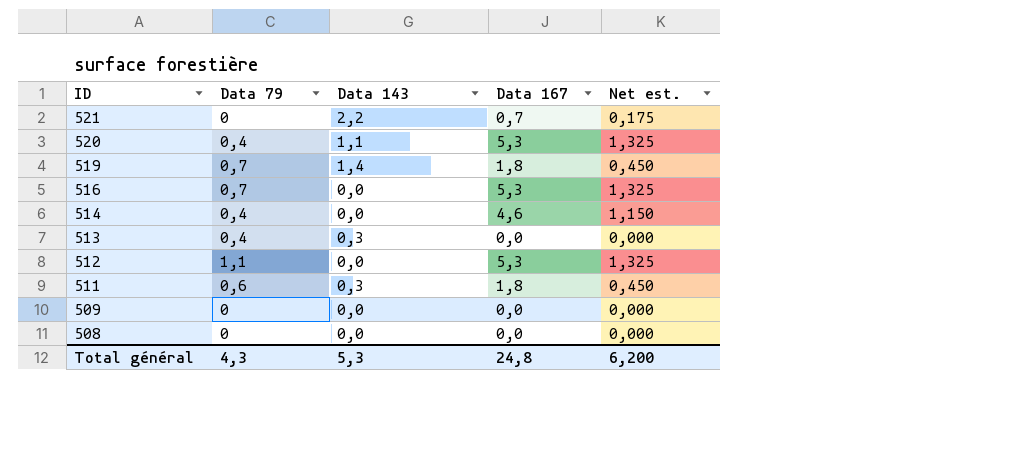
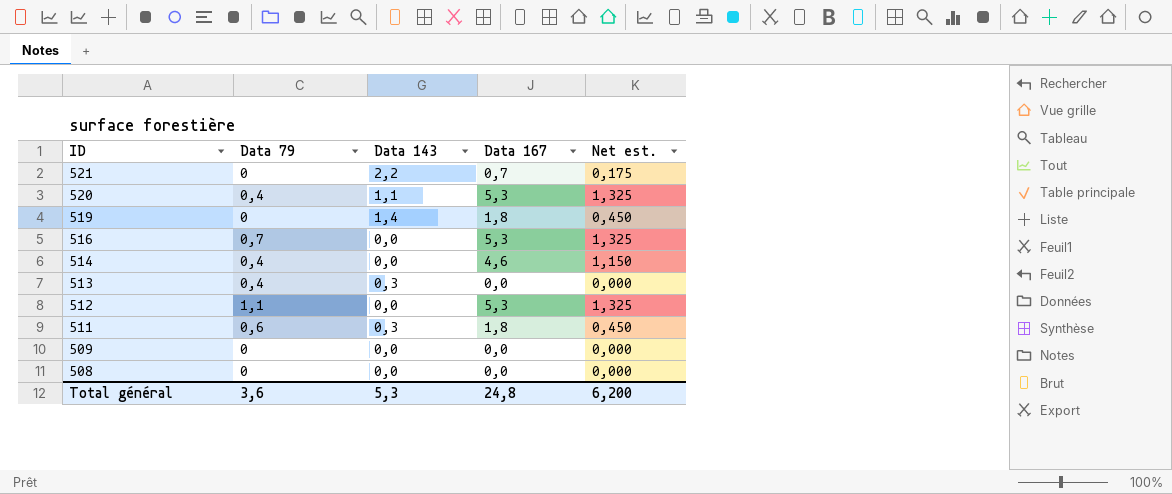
519 | Data 79: 0,7 -> 0
Total général | Data 79: 4,3 -> 3,6

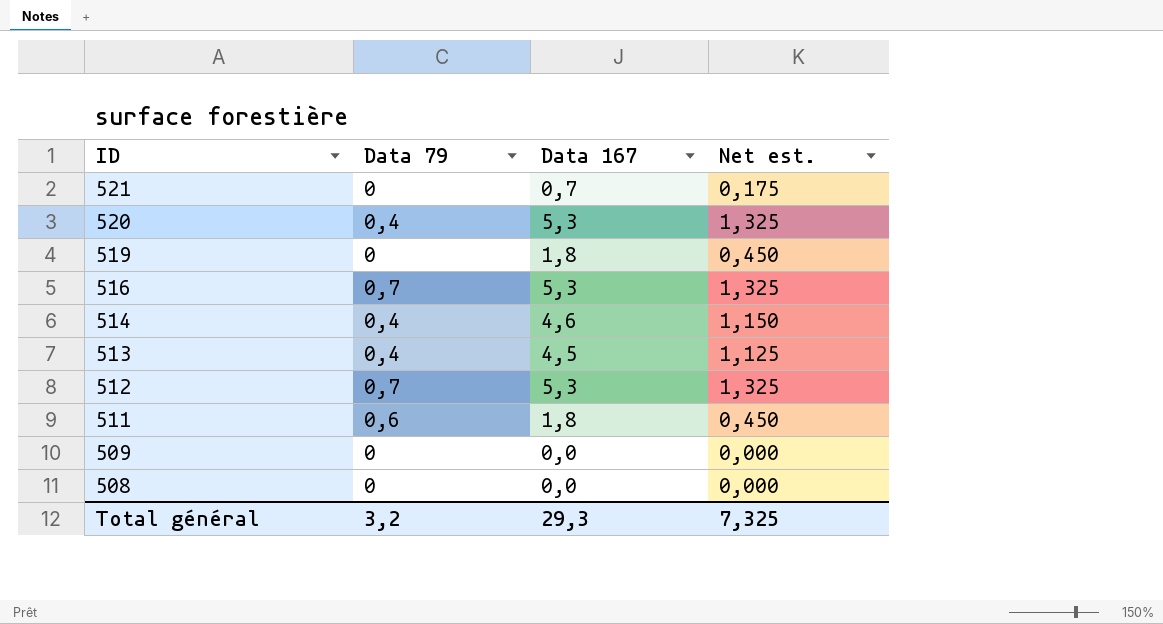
column Data 143 | position: 3 -> none
513 | Data 167: 0,0 -> 4,5
513 | Net est.: 0,000 -> 1,125
512 | Data 79: 1,1 -> 0,7
Total général | Data 79: 3,6 -> 3,2
Total général | Data 167: 24,8 -> 29,3
Total général | Net est.: 6,200 -> 7,325

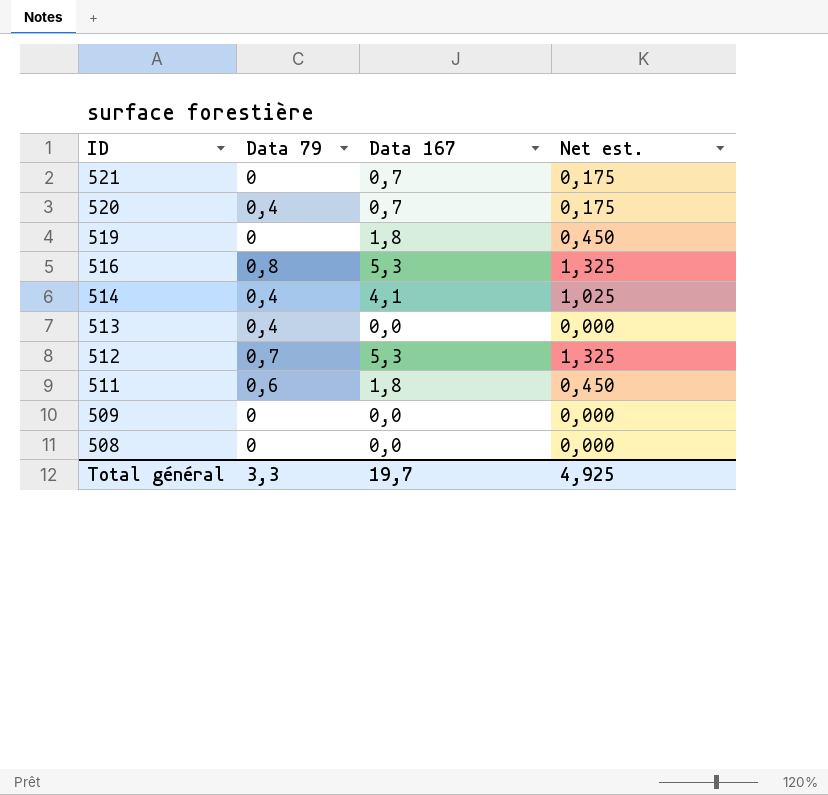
520 | Data 167: 5,3 -> 0,7
520 | Net est.: 1,325 -> 0,175
516 | Data 79: 0,7 -> 0,8
514 | Data 167: 4,6 -> 4,1
514 | Net est.: 1,150 -> 1,025
513 | Data 167: 4,5 -> 0,0
513 | Net est.: 1,125 -> 0,000
Total général | Data 79: 3,2 -> 3,3
Total général | Data 167: 29,3 -> 19,7
Total général | Net est.: 7,325 -> 4,925

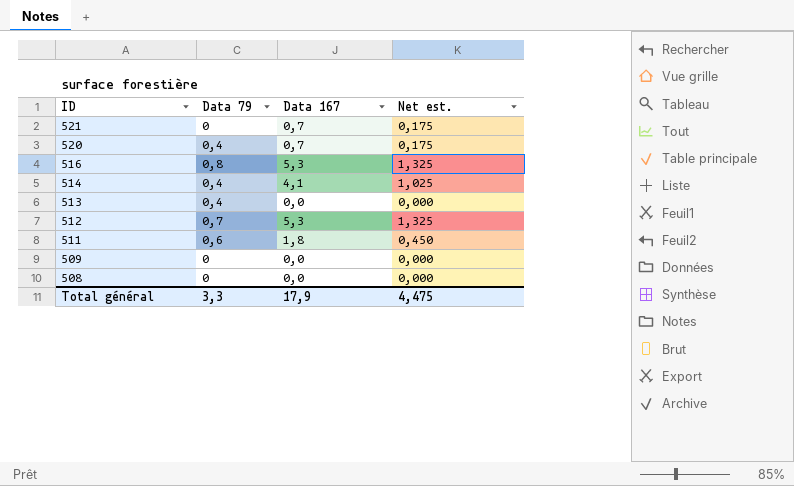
row 519: 0 | 1,8 | 0,450 -> none
Total général | Data 167: 19,7 -> 17,9
Total général | Net est.: 4,925 -> 4,475

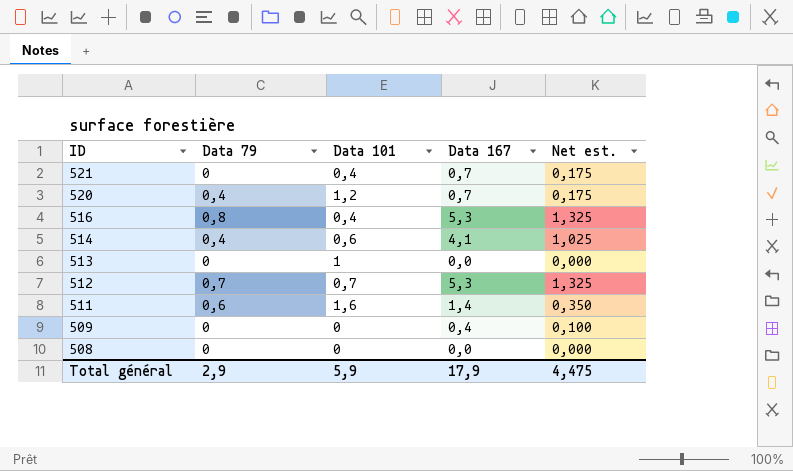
column Data 101 | position: none -> 3
513 | Data 79: 0,4 -> 0
511 | Data 167: 1,8 -> 1,4
511 | Net est.: 0,450 -> 0,350
509 | Data 167: 0,0 -> 0,4
509 | Net est.: 0,000 -> 0,100
Total général | Data 79: 3,3 -> 2,9

